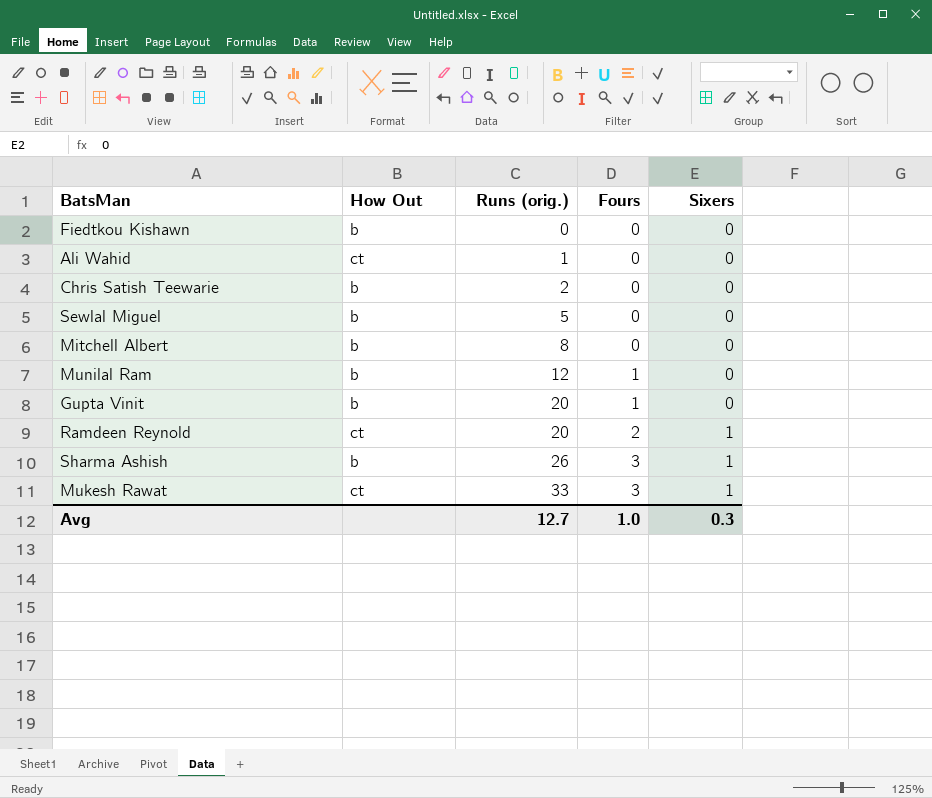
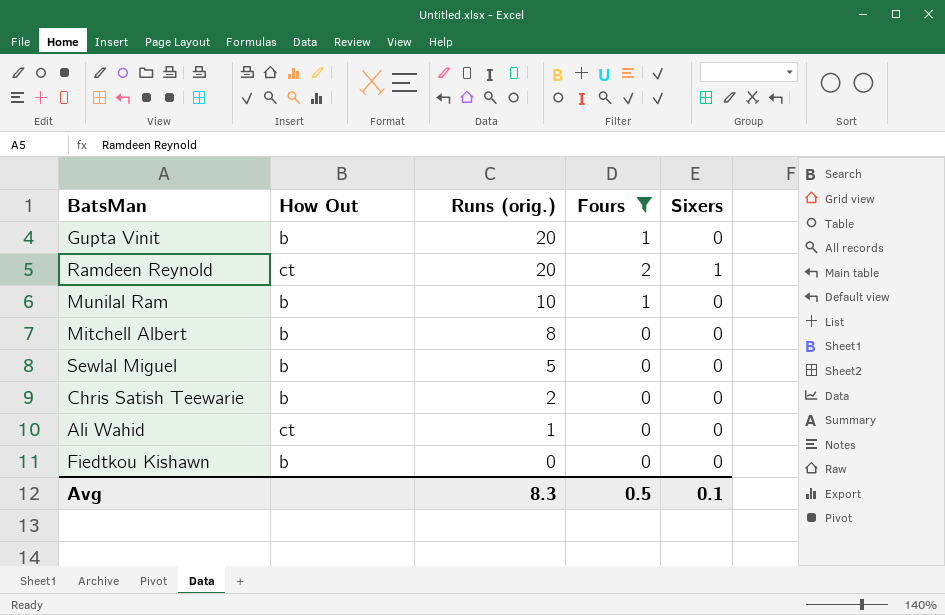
filter: none -> Fours != 3
row order: Runs (orig.) ascending -> Runs (orig.) descending
Munilal Ram | Runs (orig.): 12 -> 10
Avg | Runs (orig.): 12.7 -> 8.3
Avg | Fours: 1.0 -> 0.5
Avg | Sixers: 0.3 -> 0.1

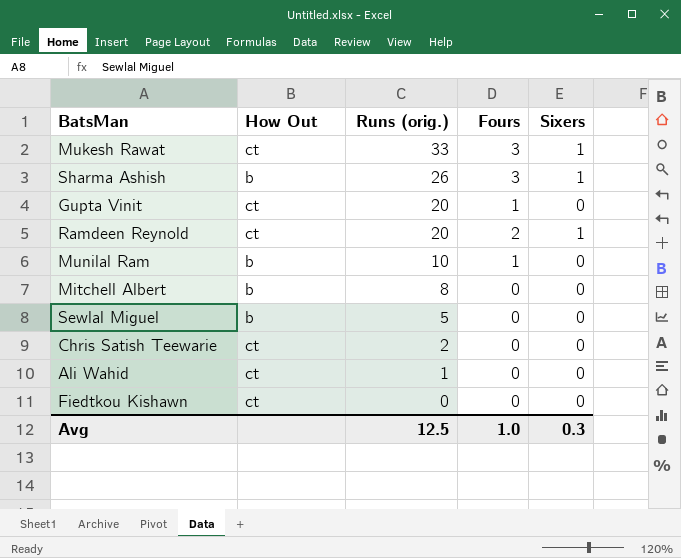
filter: Fours != 3 -> none
Gupta Vinit | How Out: b -> ct
Chris Satish Teewarie | How Out: b -> ct
Fiedtkou Kishawn | How Out: b -> ct
Avg | Runs (orig.): 8.3 -> 12.5
Avg | Fours: 0.5 -> 1.0
Avg | Sixers: 0.1 -> 0.3

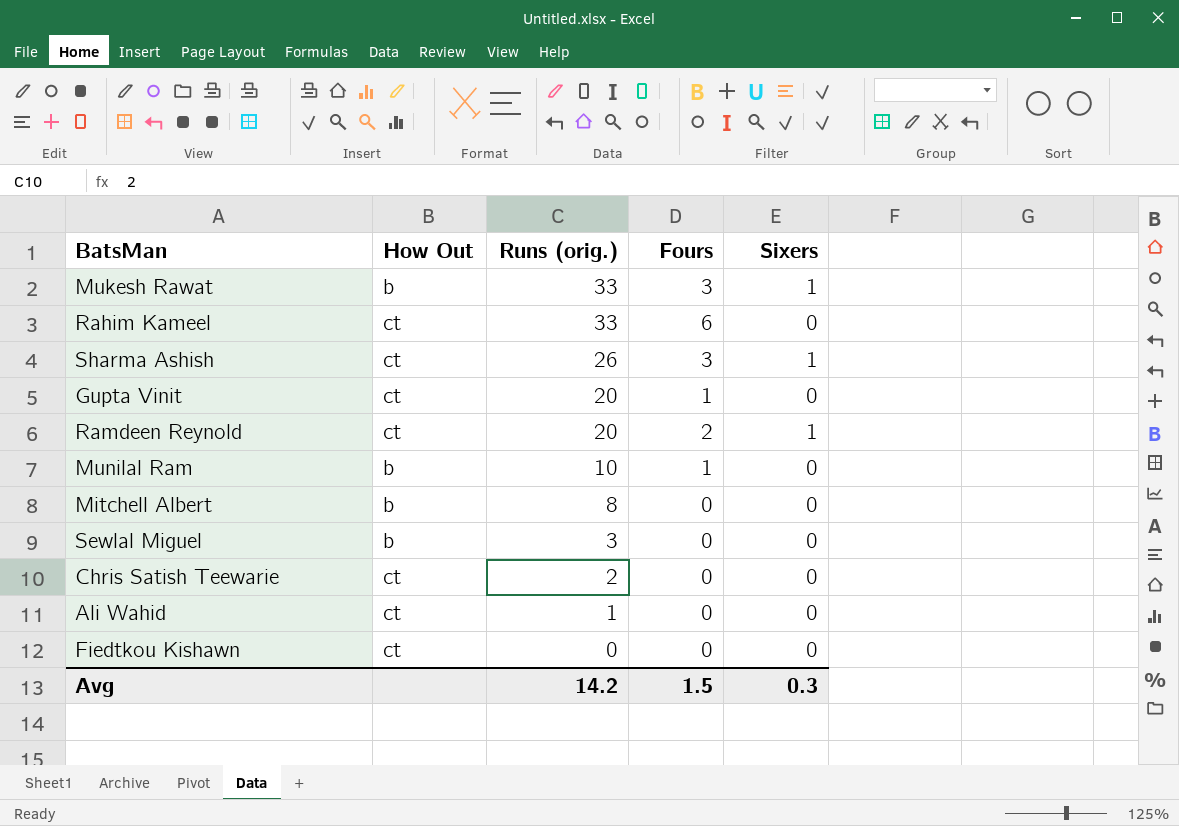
Mukesh Rawat | How Out: ct -> b
row Rahim Kameel: none -> ct | 33 | 6 | 0
Sharma Ashish | How Out: b -> ct
Sewlal Miguel | Runs (orig.): 5 -> 3
Avg | Runs (orig.): 12.5 -> 14.2
Avg | Fours: 1.0 -> 1.5

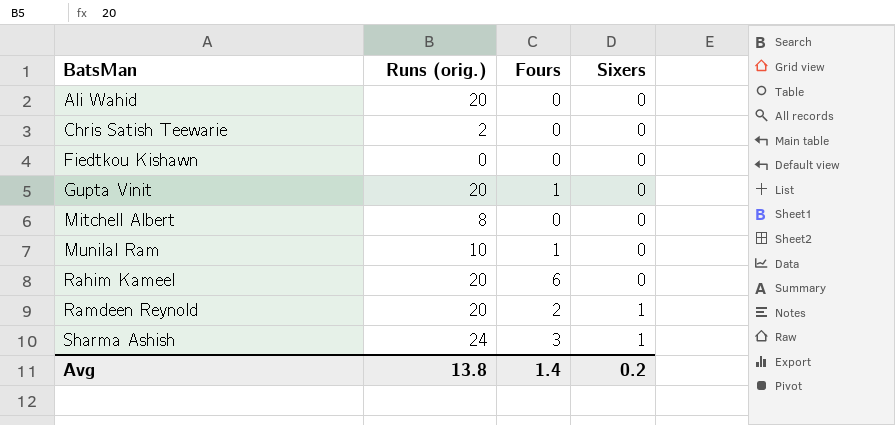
row order: Runs (orig.) descending -> BatsMan ascending
column How Out | position: 2 -> none
row Mukesh Rawat: b | 33 | 3 | 1 -> none
row Sewlal Miguel: b | 3 | 0 | 0 -> none
Ali Wahid | Runs (orig.): 1 -> 20
Rahim Kameel | Runs (orig.): 33 -> 20
Sharma Ashish | Runs (orig.): 26 -> 24
Avg | Runs (orig.): 14.2 -> 13.8
Avg | Fours: 1.5 -> 1.4
Avg | Sixers: 0.3 -> 0.2

